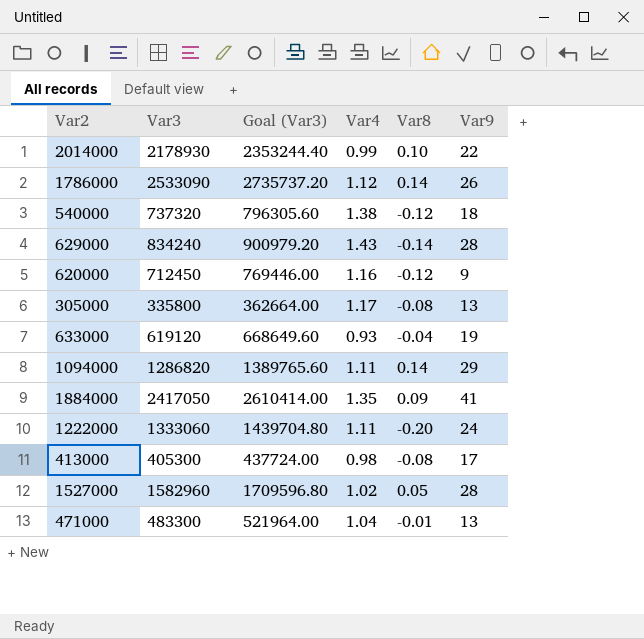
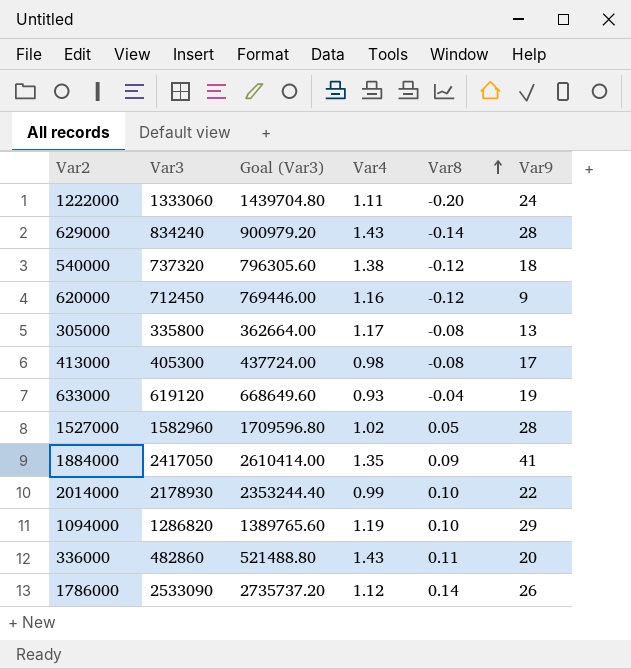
row order: none -> Var8 ascending
row 471000: 483300 | 521964.00 | 1.04 | -0.01 | 13 -> none
1094000 | Var4: 1.11 -> 1.19
1094000 | Var8: 0.14 -> 0.10
row 336000: none -> 482860 | 521488.80 | 1.43 | 0.11 | 20

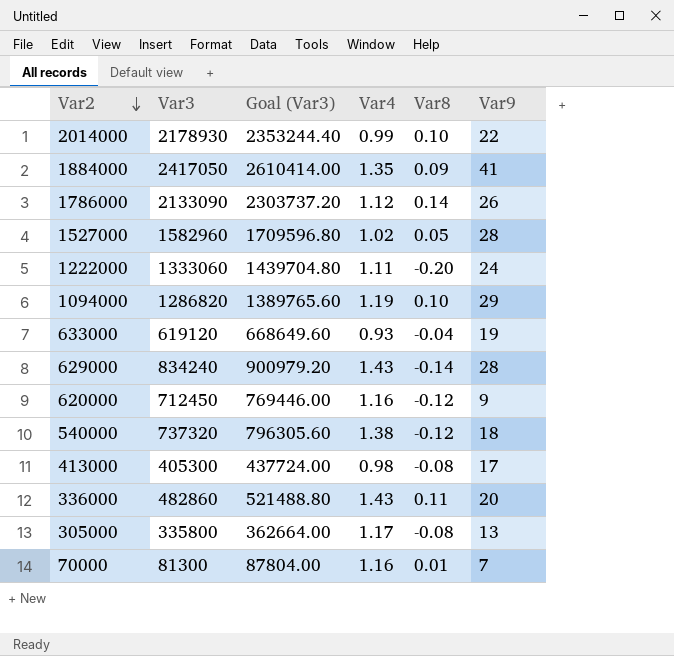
row order: Var8 ascending -> Var2 descending
1786000 | Var3: 2533090 -> 2133090
1786000 | Goal (Var3): 2735737.20 -> 2303737.20
row 70000: none -> 81300 | 87804.00 | 1.16 | 0.01 | 7

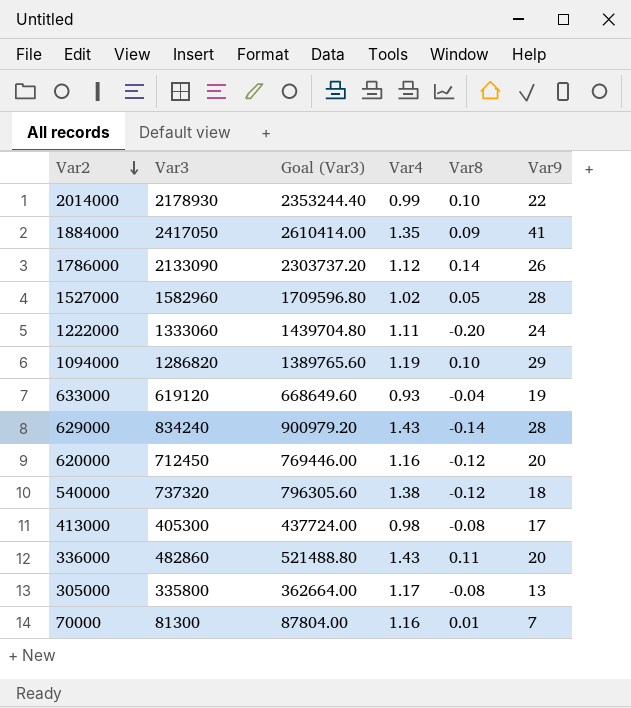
620000 | Var9: 9 -> 20

